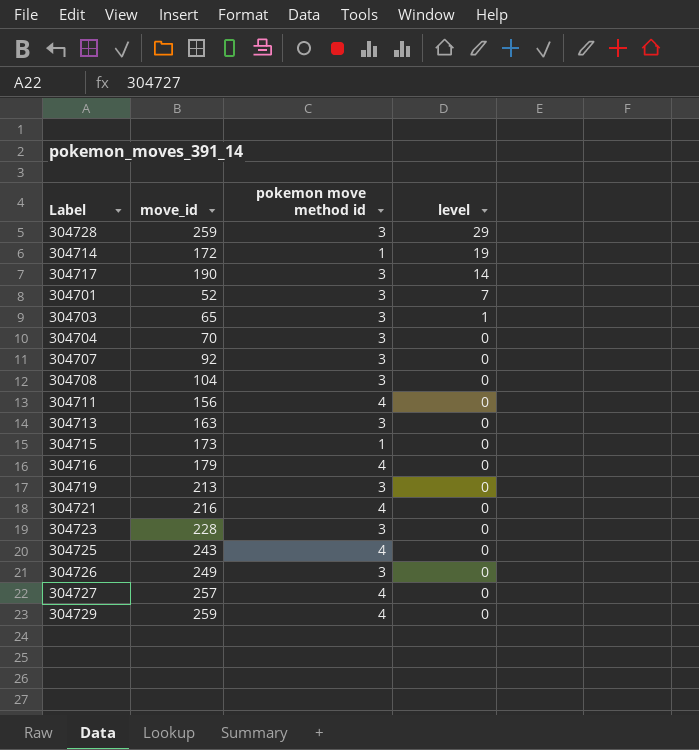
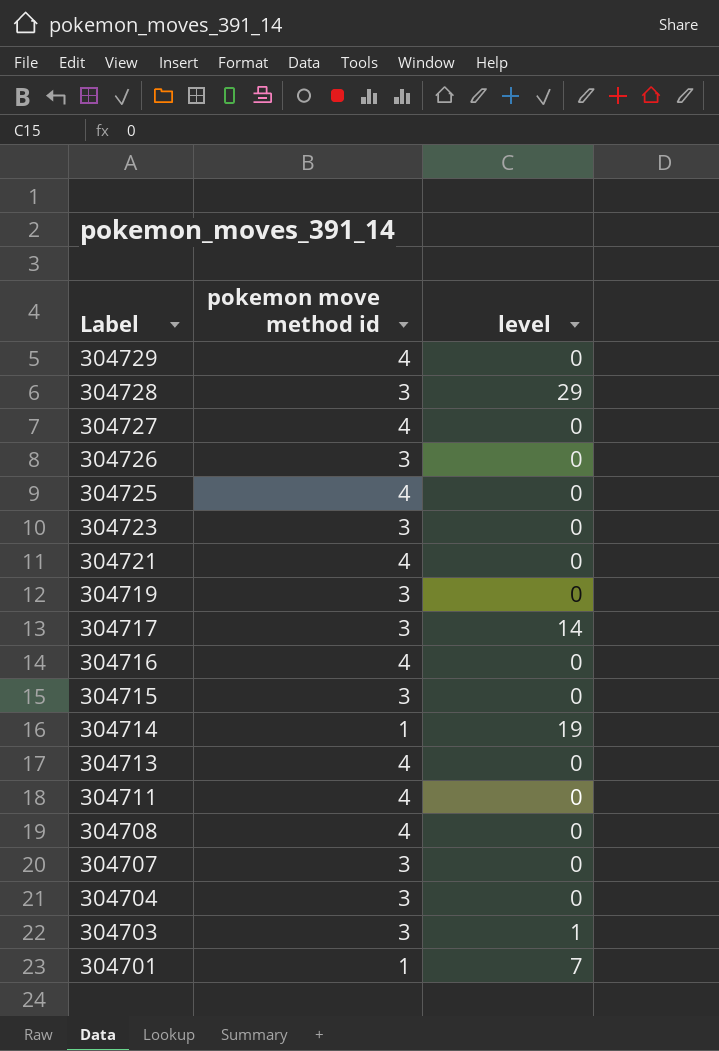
row order: level descending -> Label descending
column move_id | position: 2 -> none
304715 | pokemon move method id: 1 -> 3
304713 | pokemon move method id: 3 -> 4
304708 | pokemon move method id: 3 -> 4
304701 | pokemon move method id: 3 -> 1

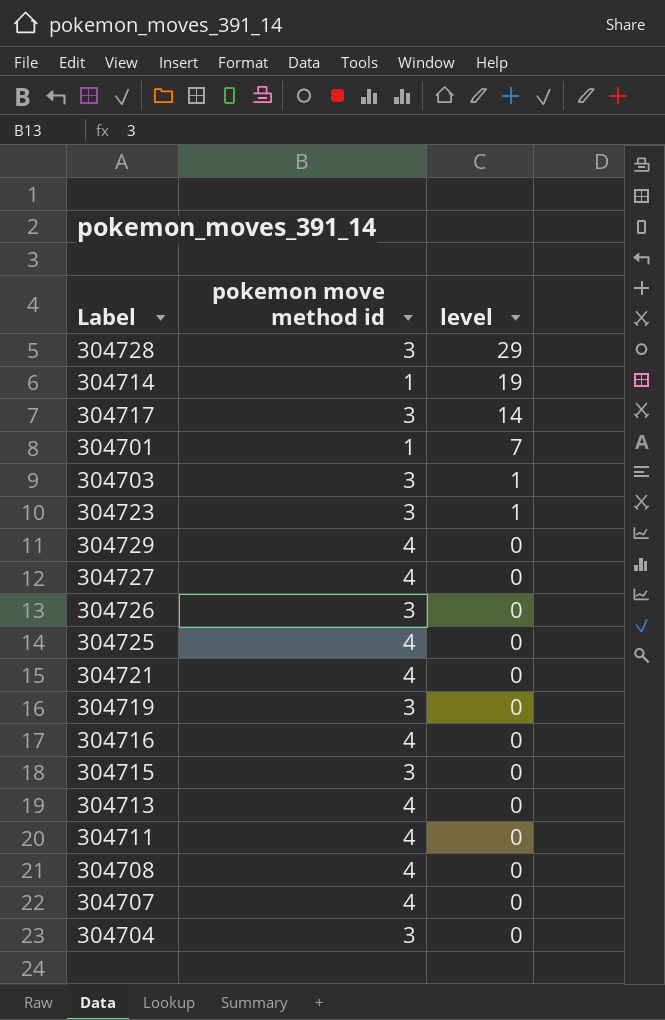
row order: Label descending -> level descending
304723 | level: 0 -> 1
304707 | pokemon move method id: 3 -> 4

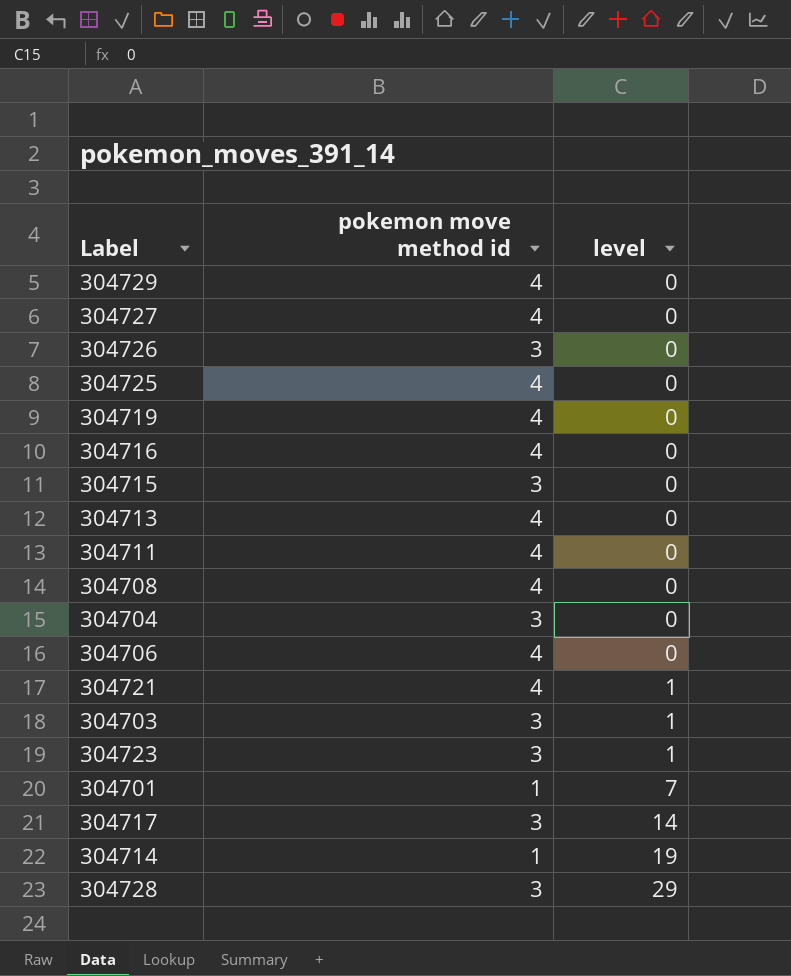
row order: level descending -> level ascending
row 304707: 4 | 0 -> none
304719 | pokemon move method id: 3 -> 4
row 304706: none -> 4 | 0
304721 | level: 0 -> 1

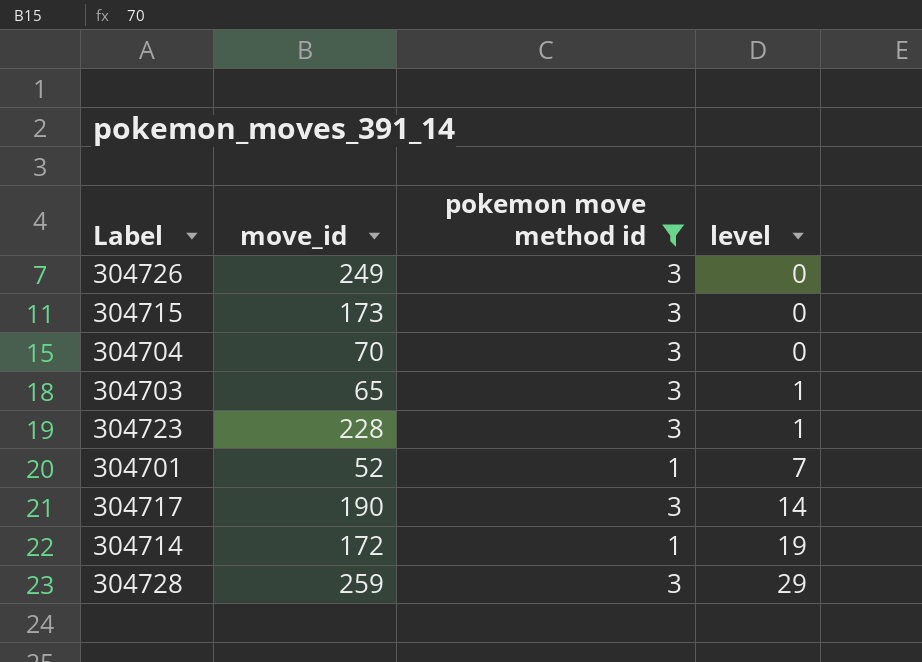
filter: none -> pokemon move method id != 4
column move_id | position: none -> 2

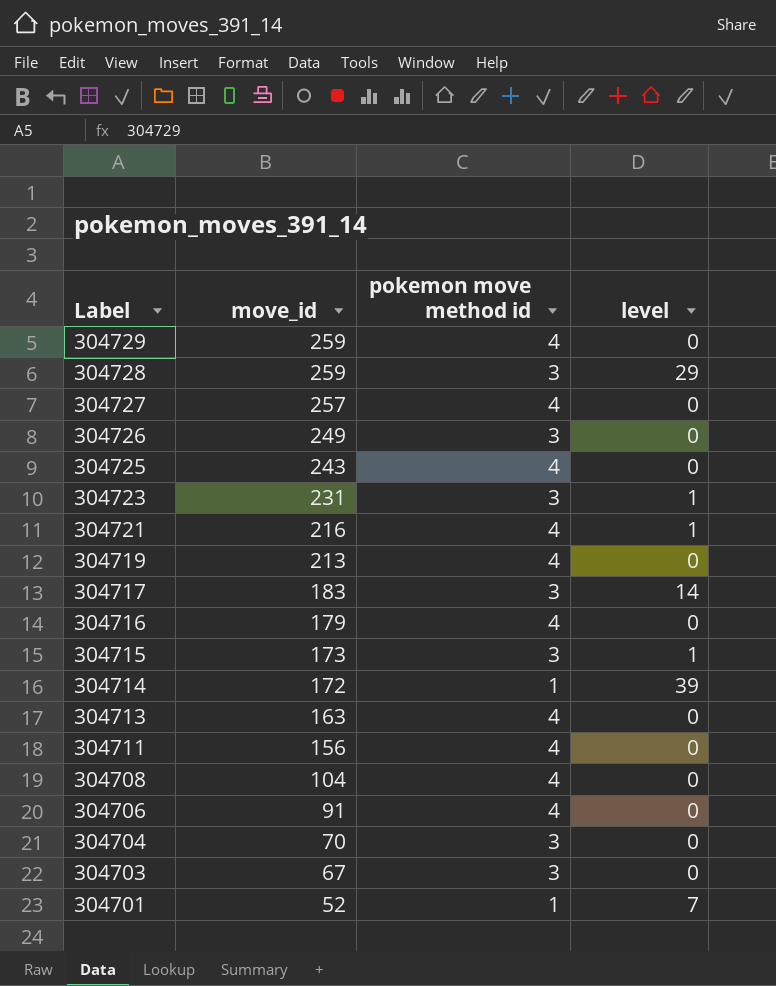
filter: pokemon move method id != 4 -> none
row order: level ascending -> Label descending
304723 | move_id: 228 -> 231
304717 | move_id: 190 -> 183
304715 | level: 0 -> 1
304714 | level: 19 -> 39
304703 | move_id: 65 -> 67
304703 | level: 1 -> 0

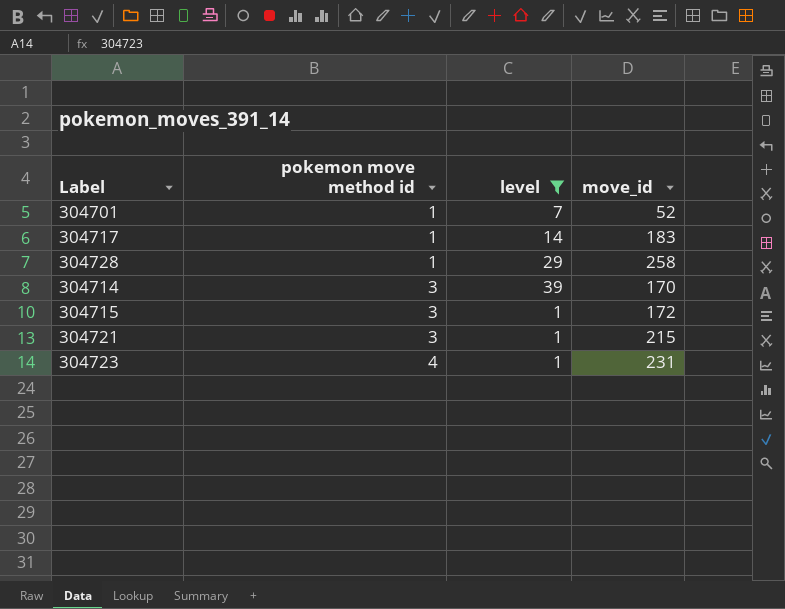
filter: none -> level != 0
row order: Label descending -> pokemon move method id ascending
column move_id | position: 2 -> 4
304717 | pokemon move method id: 3 -> 1
304728 | pokemon move method id: 3 -> 1
304728 | move_id: 259 -> 258
304714 | pokemon move method id: 1 -> 3
304714 | move_id: 172 -> 170
304715 | move_id: 173 -> 172
304721 | pokemon move method id: 4 -> 3
304721 | move_id: 216 -> 215
304723 | pokemon move method id: 3 -> 4

